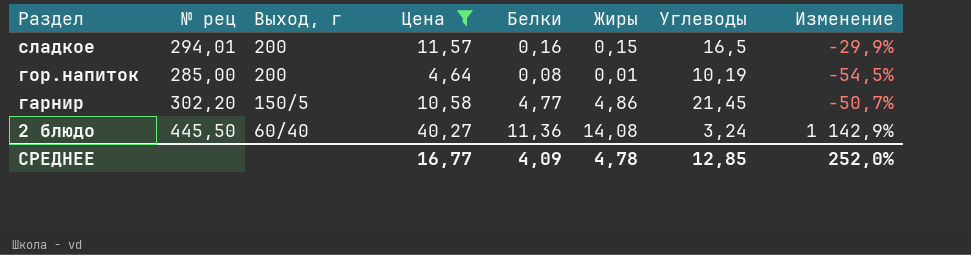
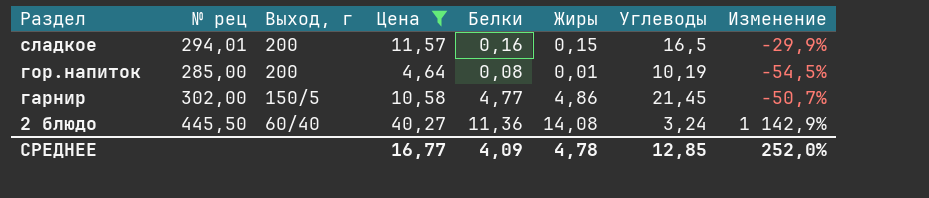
гарнир | № рец: 302,20 -> 302,00

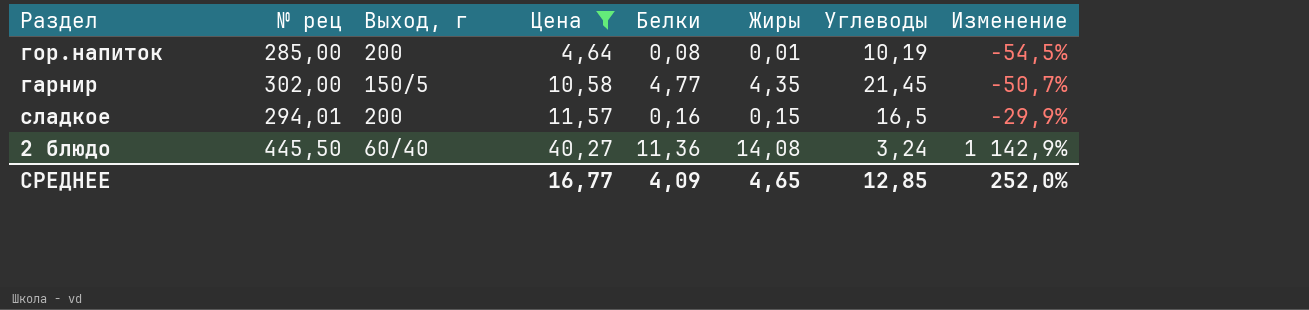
row order: Раздел descending -> Цена ascending
гарнир | Жиры: 4,86 -> 4,35
СРЕДНЕЕ | Жиры: 4,78 -> 4,65

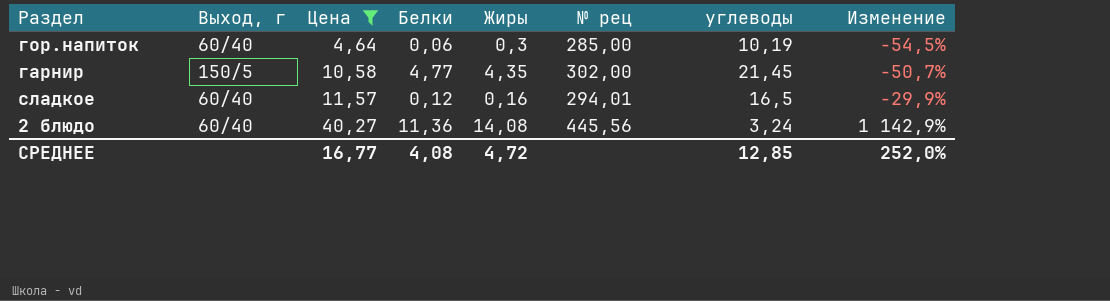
column № рец | position: 2 -> 6
column name: Углеводы -> углеводы
гор.напиток | Выход, г: 200 -> 60/40
гор.напиток | Белки: 0,08 -> 0,06
гор.напиток | Жиры: 0,01 -> 0,3
сладкое | Выход, г: 200 -> 60/40
сладкое | Белки: 0,16 -> 0,12
сладкое | Жиры: 0,15 -> 0,16
2 блюдо | № рец: 445,50 -> 445,56
СРЕДНЕЕ | Белки: 4,09 -> 4,08
СРЕДНЕЕ | Жиры: 4,65 -> 4,72

